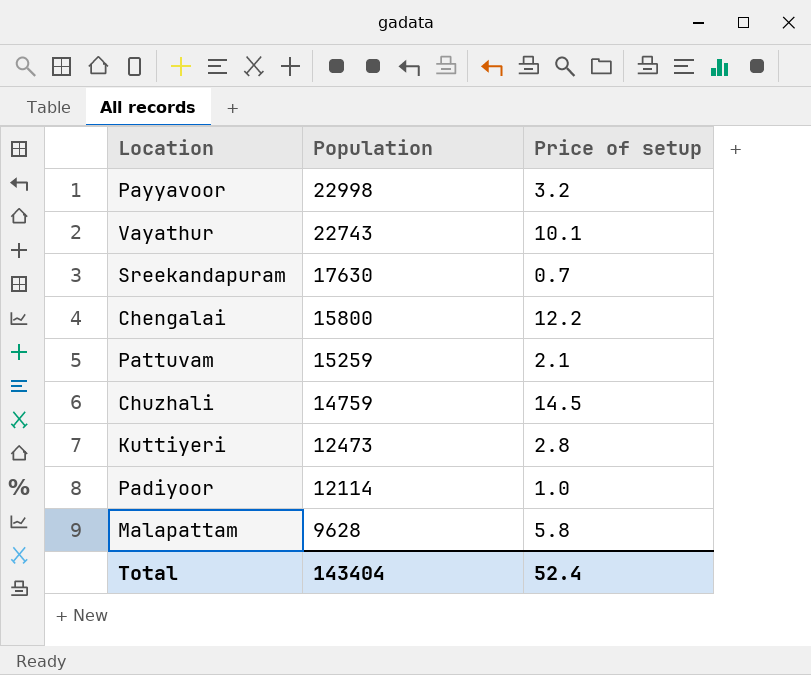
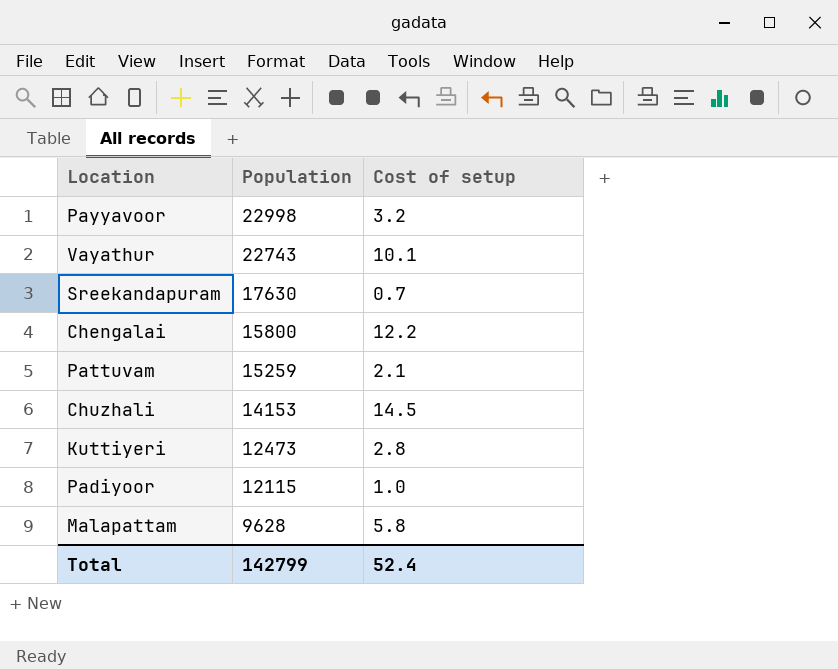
column name: Price of setup -> Cost of setup
Chuzhali | Population: 14759 -> 14153
Padiyoor | Population: 12114 -> 12115
Total | Population: 143404 -> 142799

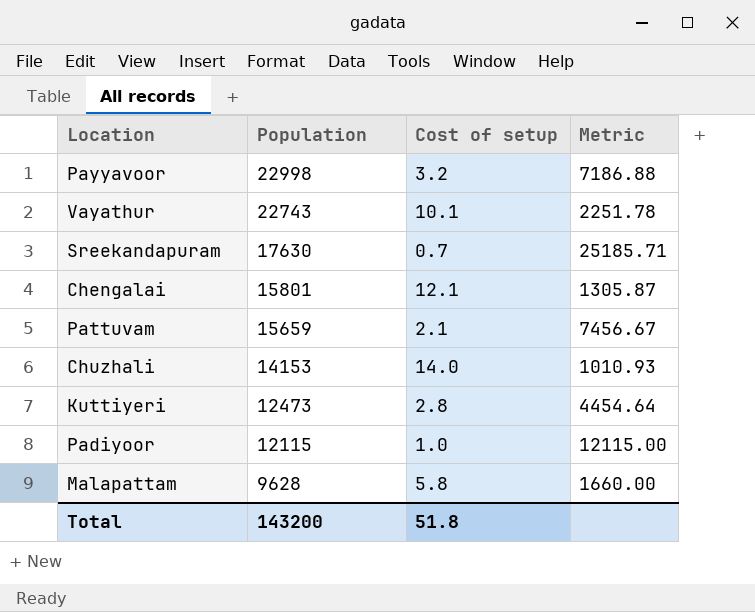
column Metric | formula: none -> [Population] / [Cost of setup]
Chengalai | Population: 15800 -> 15801
Chengalai | Cost of setup: 12.2 -> 12.1
Pattuvam | Population: 15259 -> 15659
Chuzhali | Cost of setup: 14.5 -> 14.0
Total | Population: 142799 -> 143200
Total | Cost of setup: 52.4 -> 51.8

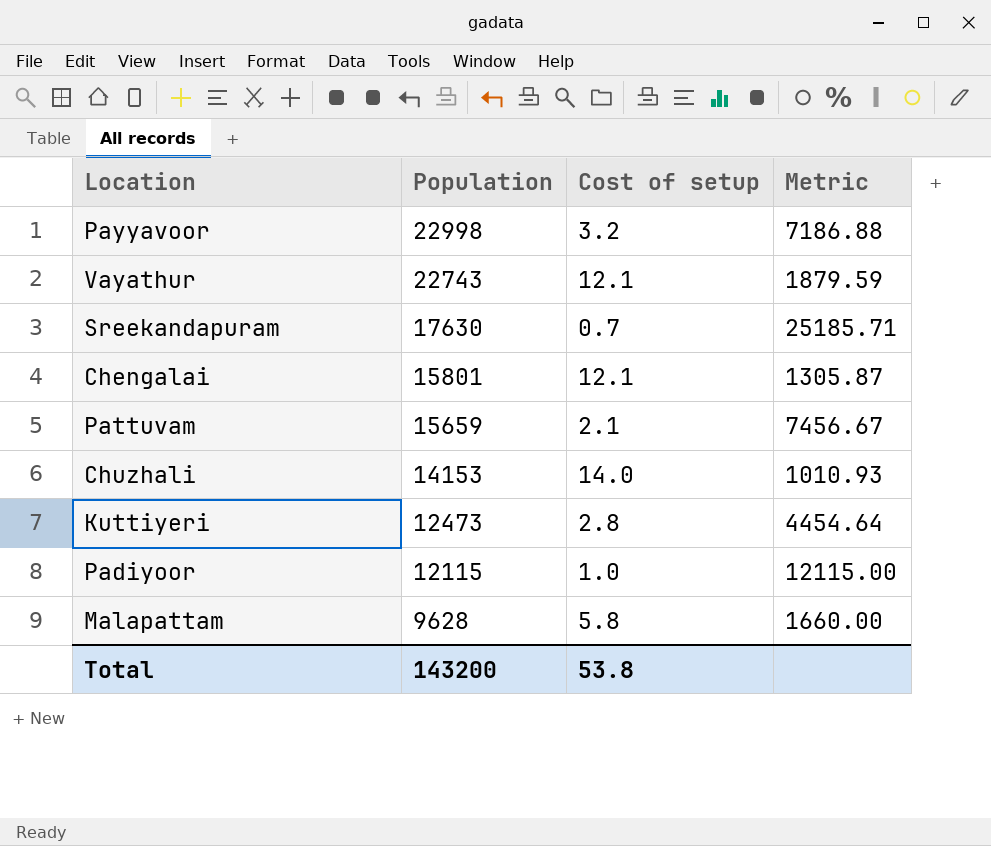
Vayathur | Cost of setup: 10.1 -> 12.1
Vayathur | Metric: 2251.78 -> 1879.59
Total | Cost of setup: 51.8 -> 53.8

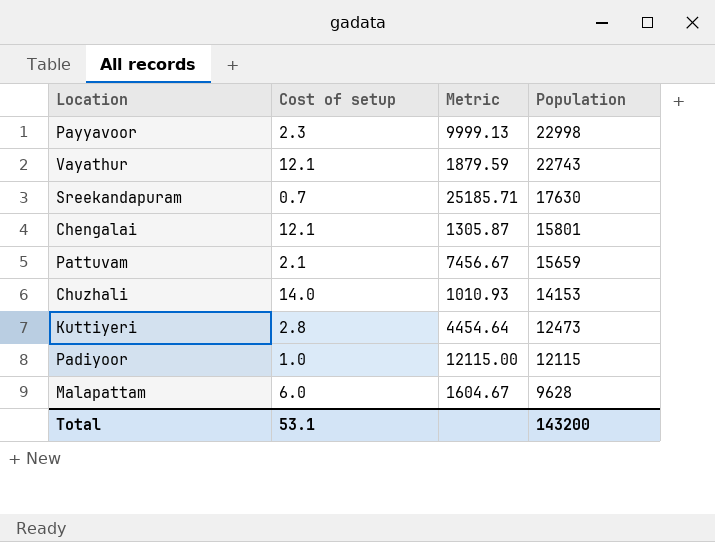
column Population | position: 2 -> 4
Payyavoor | Cost of setup: 3.2 -> 2.3
Payyavoor | Metric: 7186.88 -> 9999.13
Malapattam | Cost of setup: 5.8 -> 6.0
Malapattam | Metric: 1660.00 -> 1604.67
Total | Cost of setup: 53.8 -> 53.1

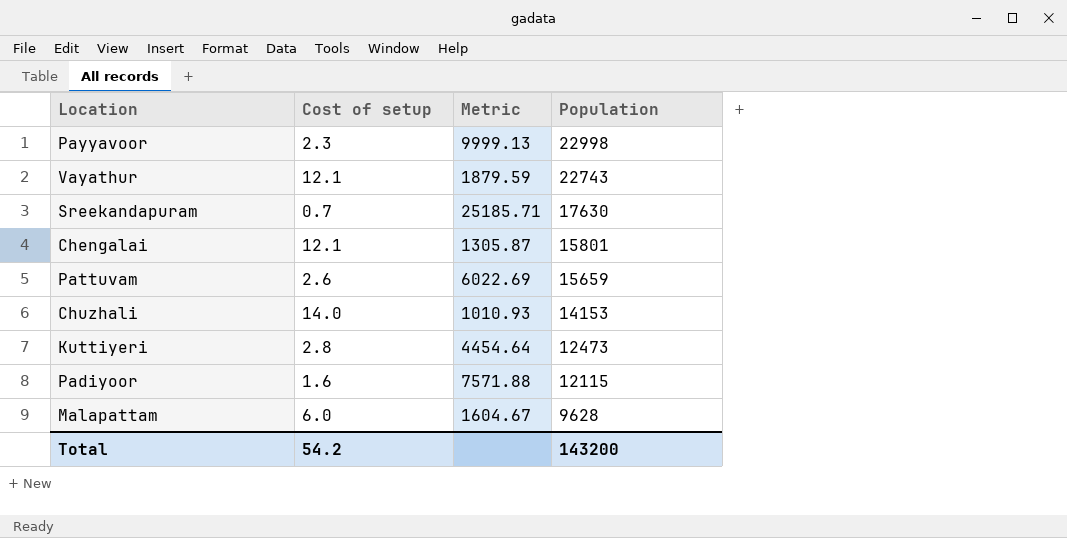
Pattuvam | Cost of setup: 2.1 -> 2.6
Pattuvam | Metric: 7456.67 -> 6022.69
Padiyoor | Cost of setup: 1.0 -> 1.6
Padiyoor | Metric: 12115.00 -> 7571.88
Total | Cost of setup: 53.1 -> 54.2

